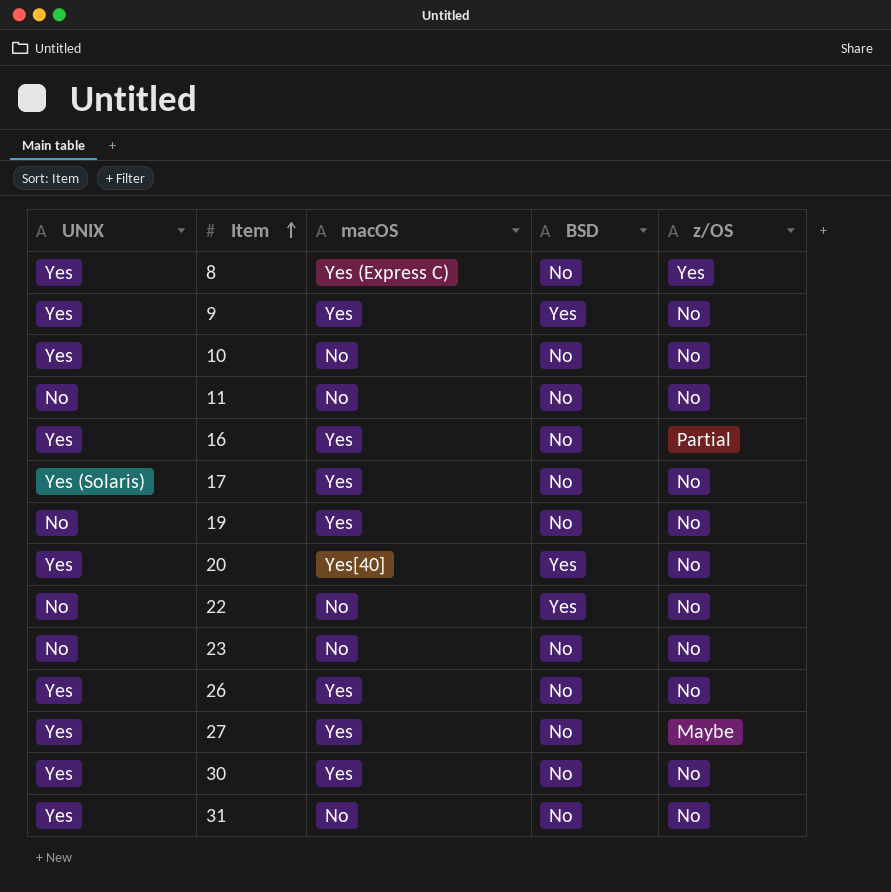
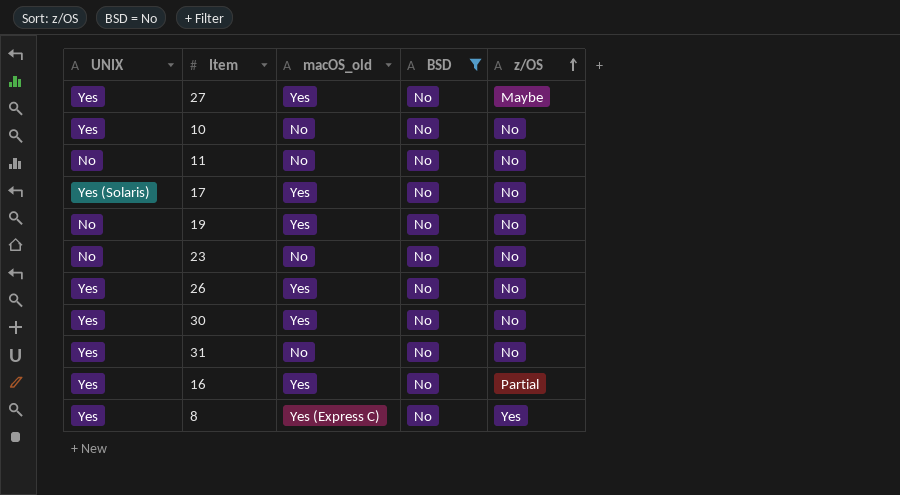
filter: none -> BSD = No
row order: Item ascending -> z/OS ascending
column name: macOS -> macOS_old

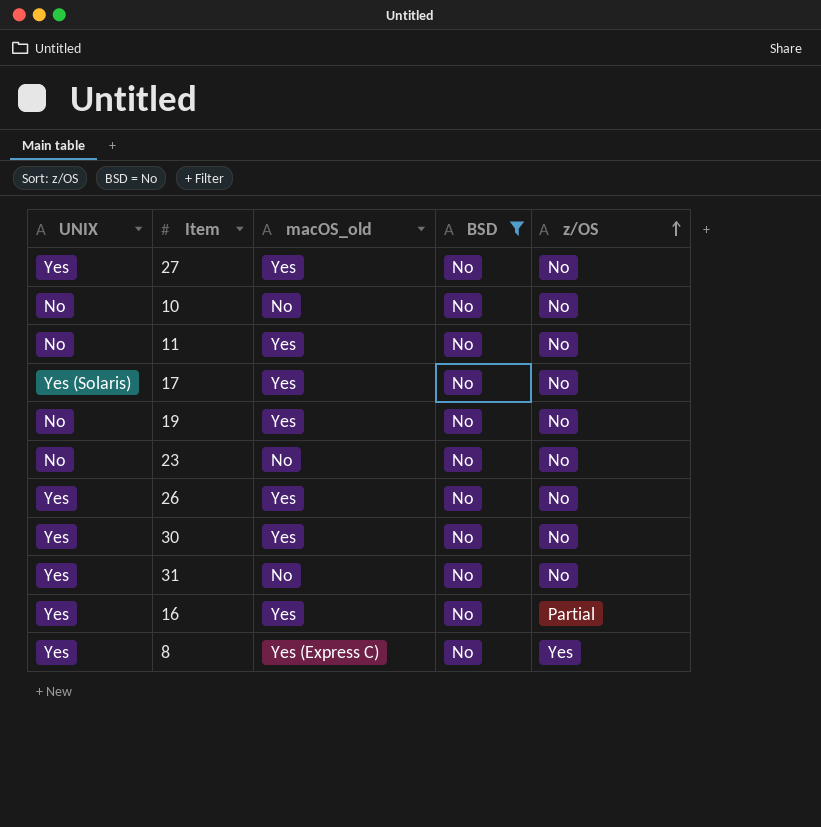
27 | z/OS: Maybe -> No
10 | UNIX: Yes -> No
11 | macOS_old: No -> Yes

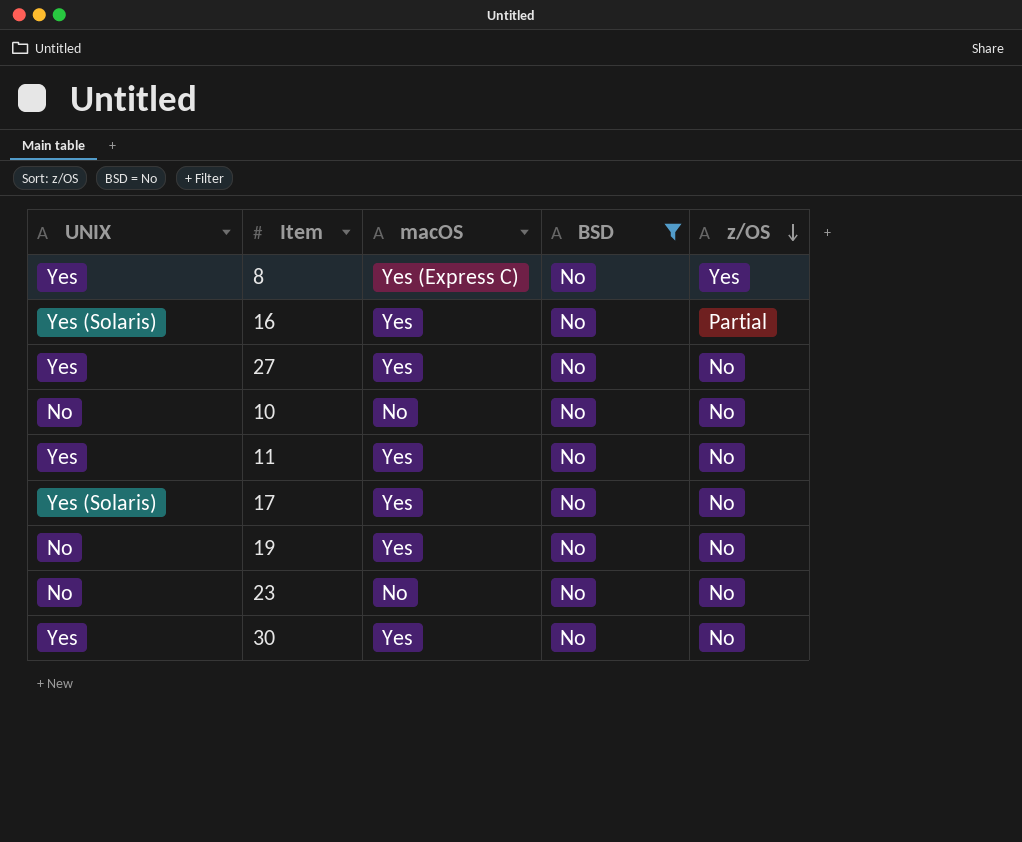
row order: z/OS ascending -> z/OS descending
column name: macOS_old -> macOS
row 26: Yes | Yes | No | No -> none
row 31: Yes | No | No | No -> none
16 | UNIX: Yes -> Yes (Solaris)
11 | UNIX: No -> Yes

